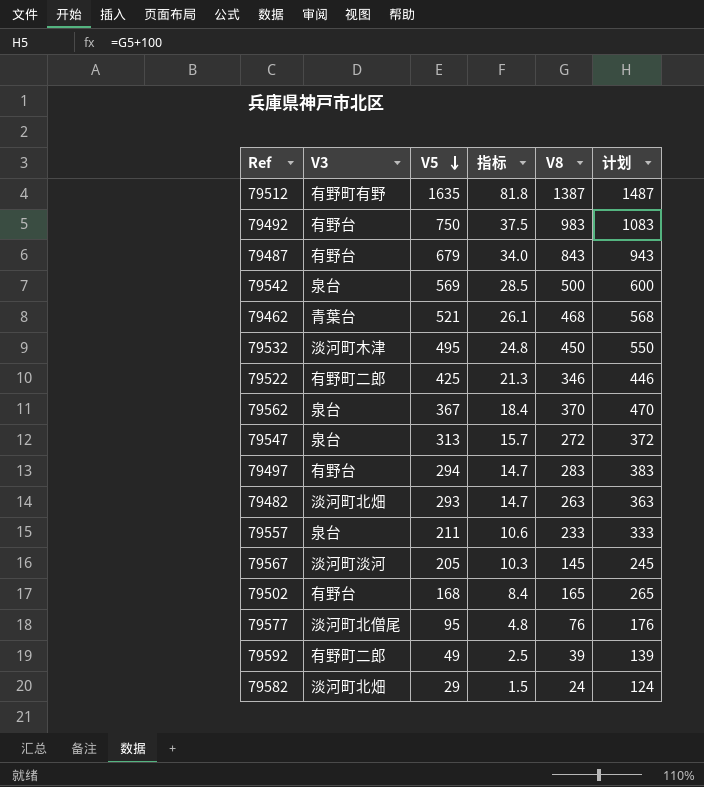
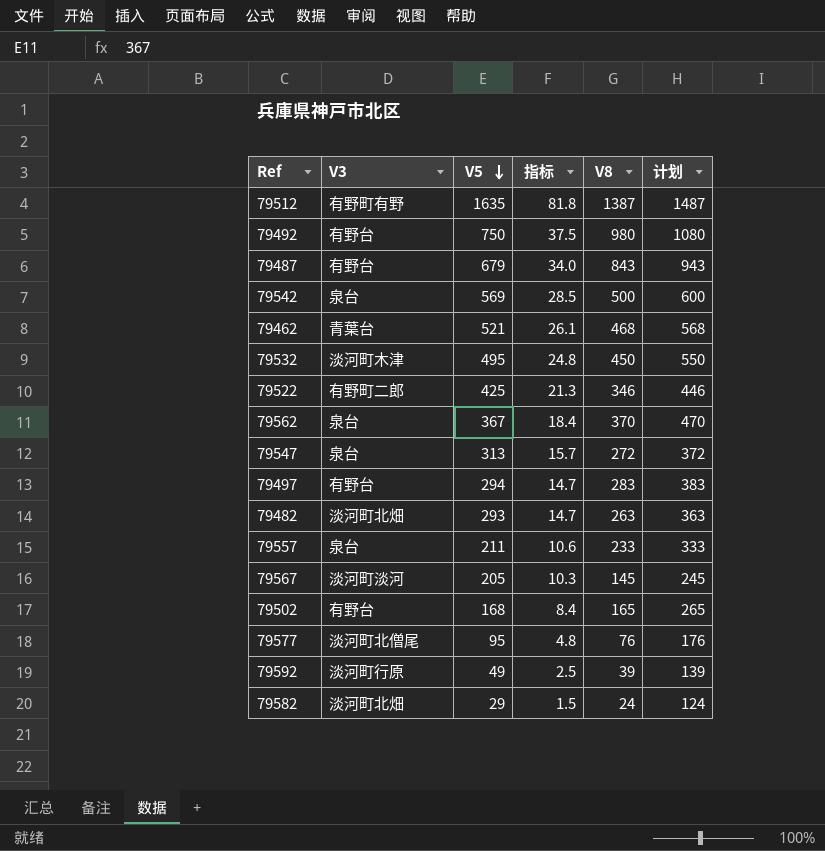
79492 | V8: 983 -> 980
79492 | 计划: 1083 -> 1080
79592 | V3: 有野町二郎 -> 淡河町行原

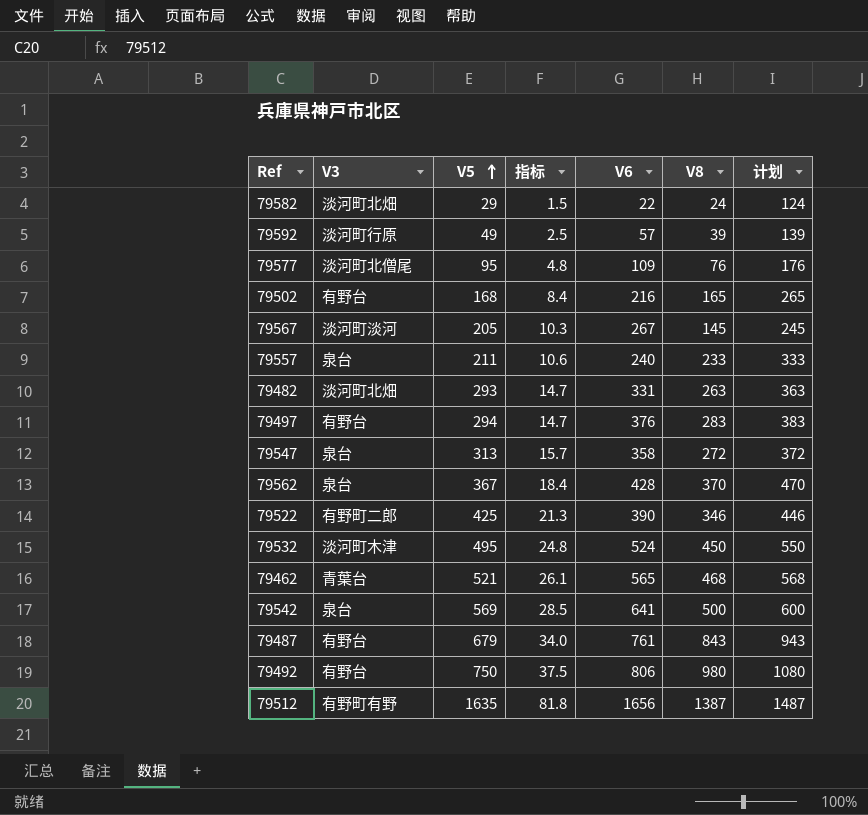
row order: V5 descending -> V5 ascending
column V6 | position: none -> 5

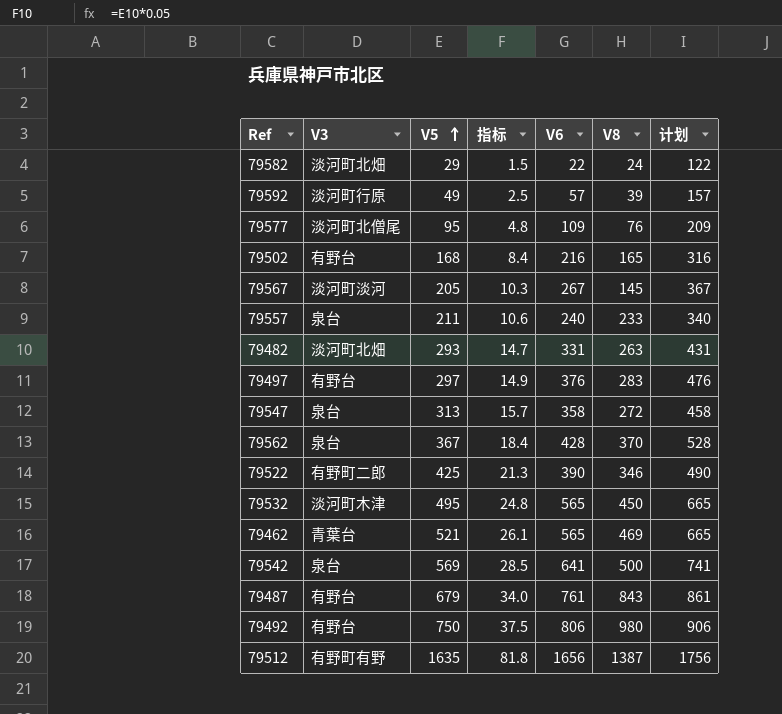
column 计划 | formula: [V8] + 100 -> [V6] + 100
79497 | V5: 294 -> 297
79497 | 指标: 14.7 -> 14.9
79532 | V6: 524 -> 565
79462 | V8: 468 -> 469

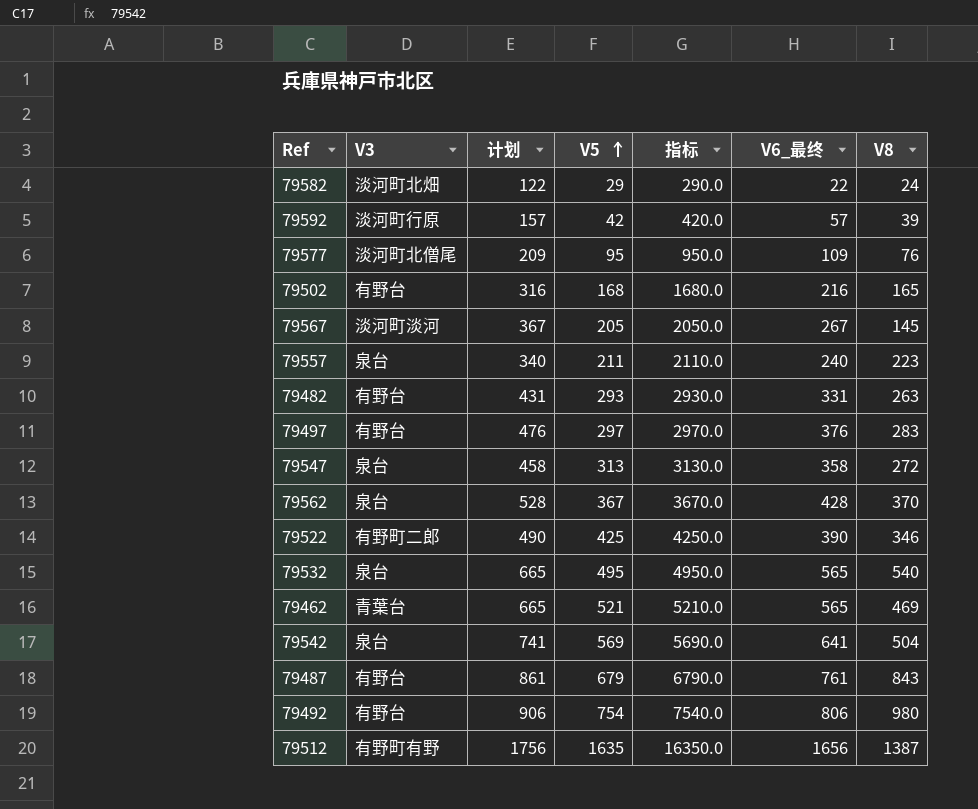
column 计划 | position: 7 -> 3
column 指标 | formula: [V5] * 0.05 -> [V5] * 10
column name: V6 -> V6_最终
79592 | V5: 49 -> 42
79557 | V8: 233 -> 223
79482 | V3: 淡河町北畑 -> 有野台
79532 | V3: 淡河町木津 -> 泉台
79532 | V8: 450 -> 540
79542 | V8: 500 -> 504
79492 | V5: 750 -> 754

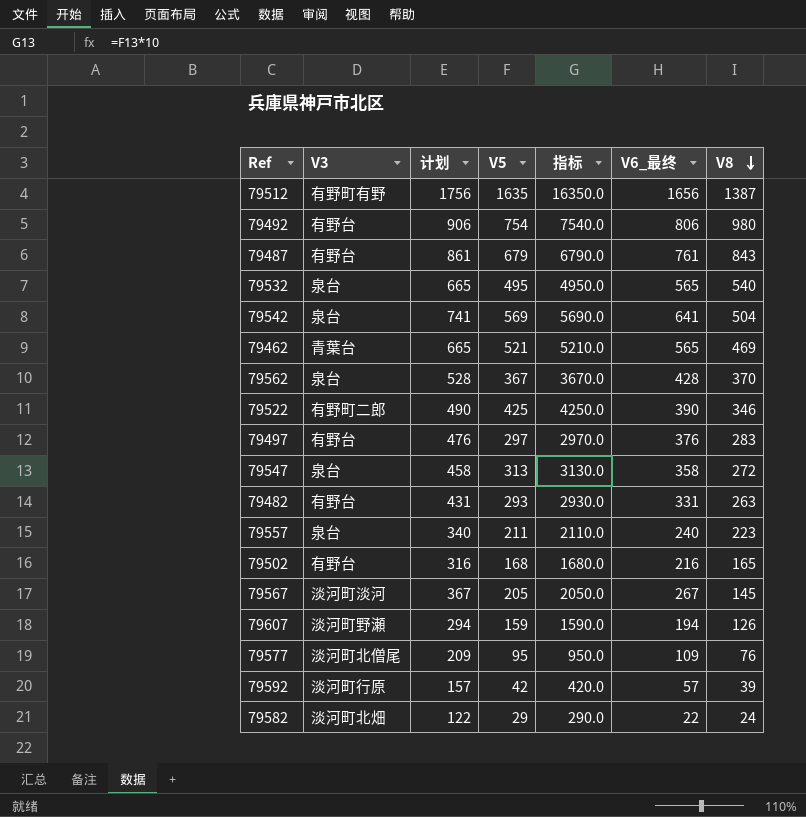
row order: V5 ascending -> V8 descending
row 79607: none -> 淡河町野瀬 | 294 | 159 | 1590.0 | 194 | 126

